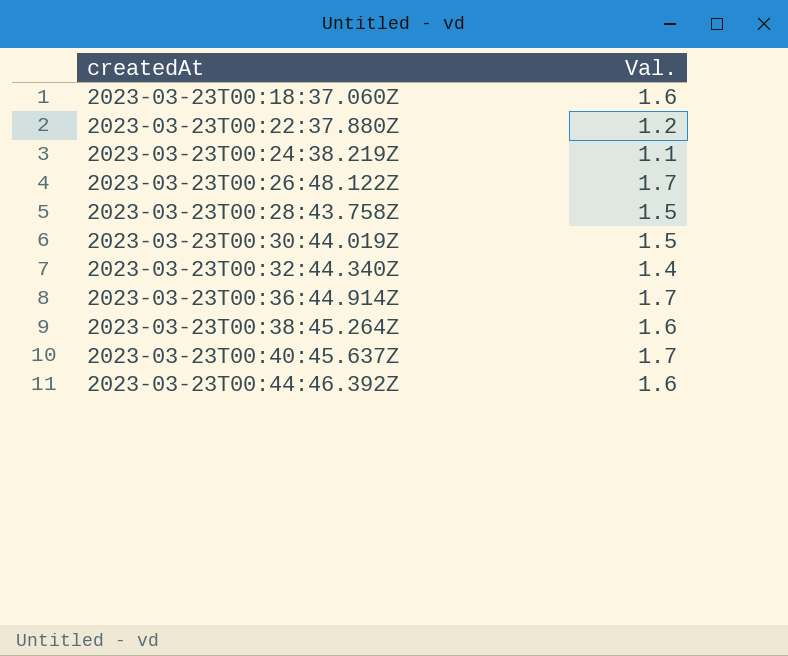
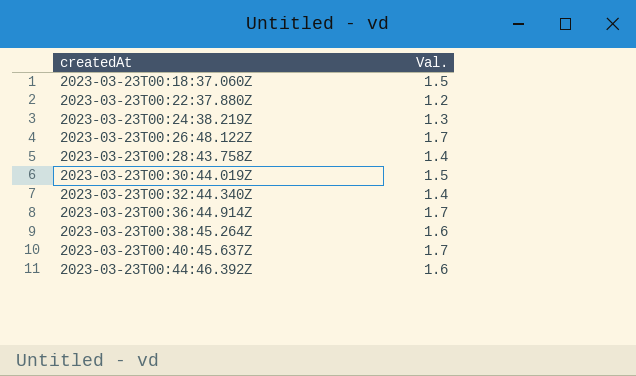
2023-03-23T00:18:37.060Z | Val.: 1.6 -> 1.5
2023-03-23T00:24:38.219Z | Val.: 1.1 -> 1.3
2023-03-23T00:28:43.758Z | Val.: 1.5 -> 1.4

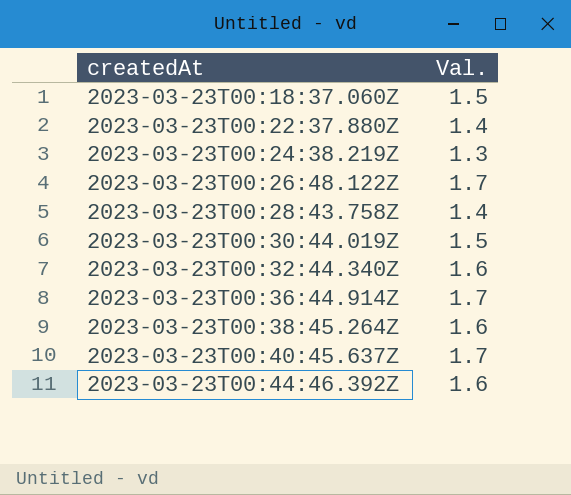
2023-03-23T00:22:37.880Z | Val.: 1.2 -> 1.4
2023-03-23T00:32:44.340Z | Val.: 1.4 -> 1.6

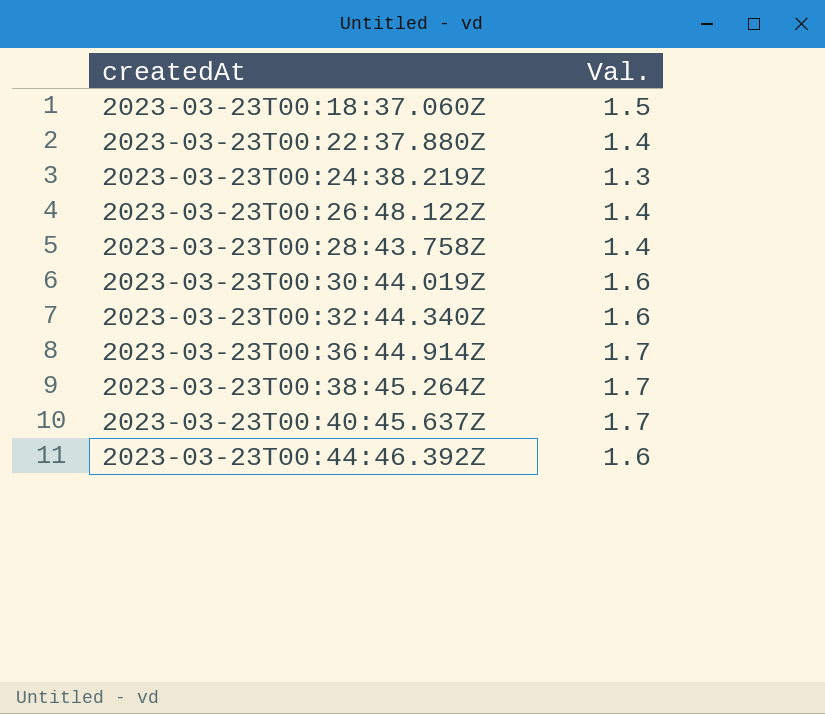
2023-03-23T00:26:48.122Z | Val.: 1.7 -> 1.4
2023-03-23T00:30:44.019Z | Val.: 1.5 -> 1.6
2023-03-23T00:38:45.264Z | Val.: 1.6 -> 1.7

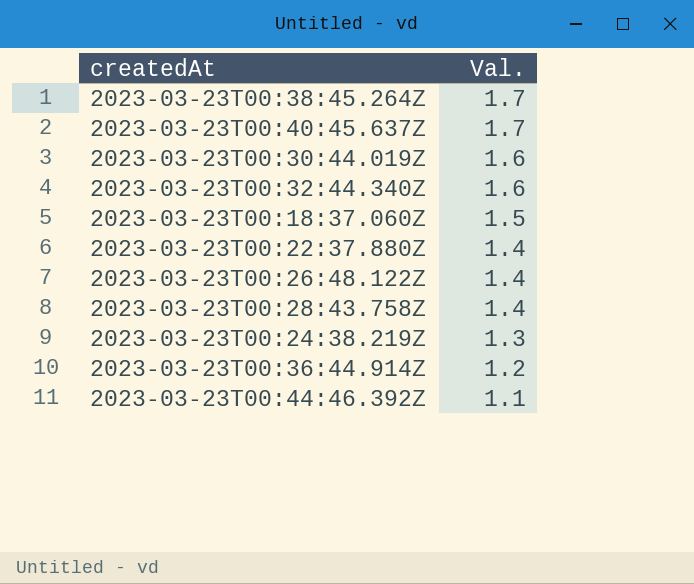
row order: createdAt ascending -> Val. descending
2023-03-23T00:36:44.914Z | Val.: 1.7 -> 1.2
2023-03-23T00:44:46.392Z | Val.: 1.6 -> 1.1

